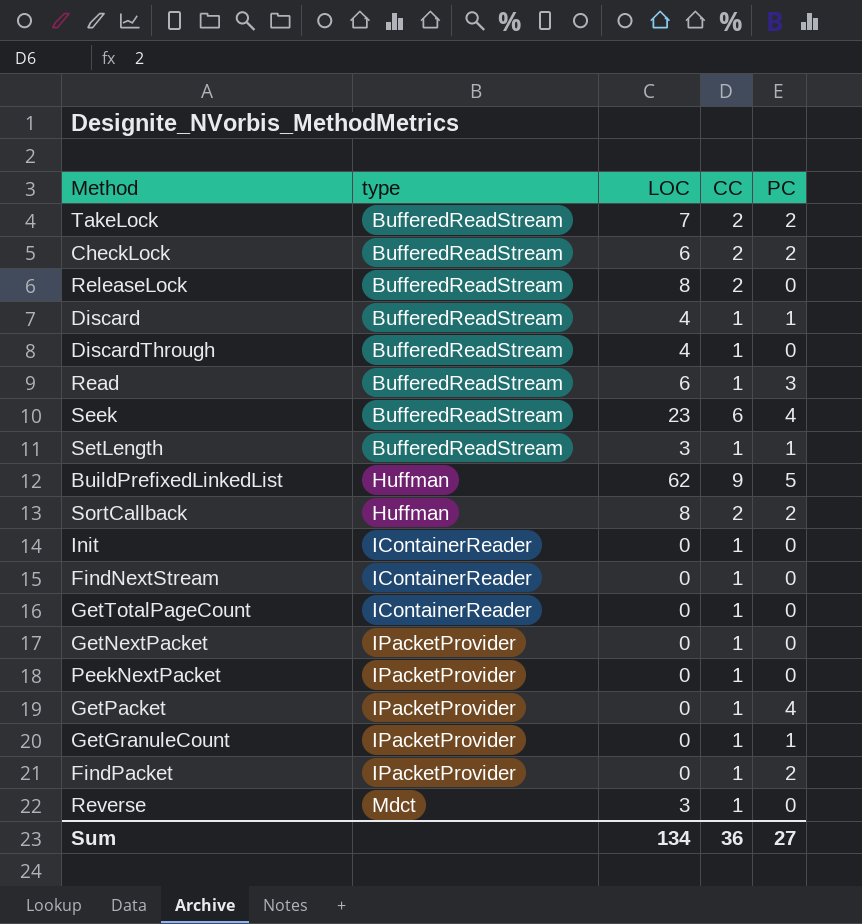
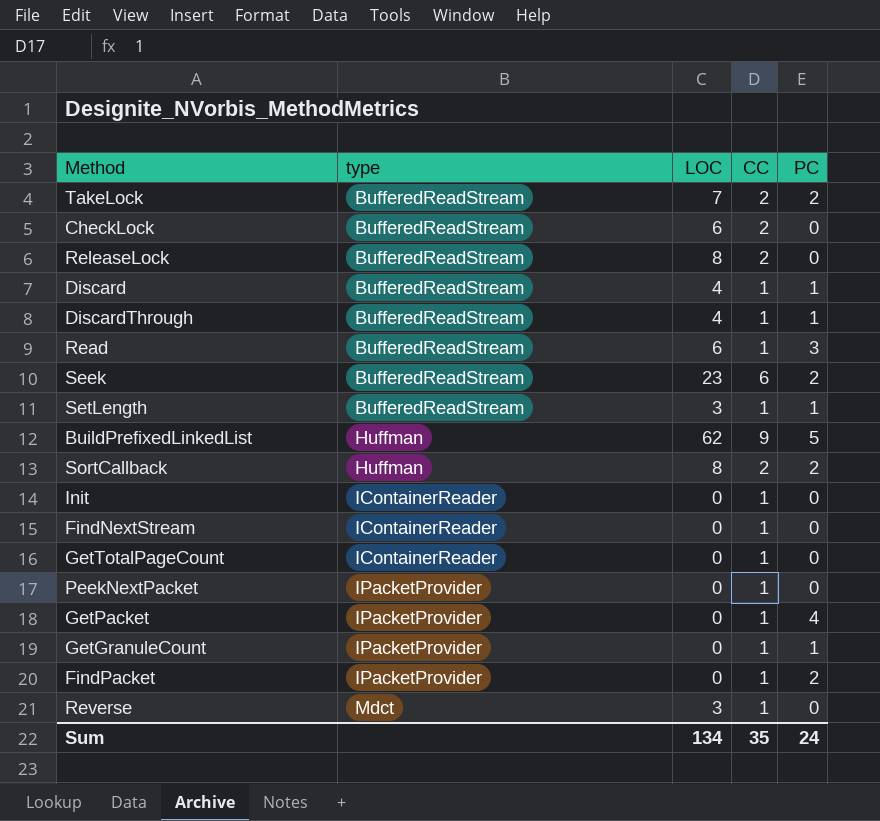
row GetNextPacket: IPacketProvider | 0 | 1 | 0 -> none
CheckLock | PC: 2 -> 0
DiscardThrough | PC: 0 -> 1
Seek | PC: 4 -> 2
Sum | CC: 36 -> 35
Sum | PC: 27 -> 24

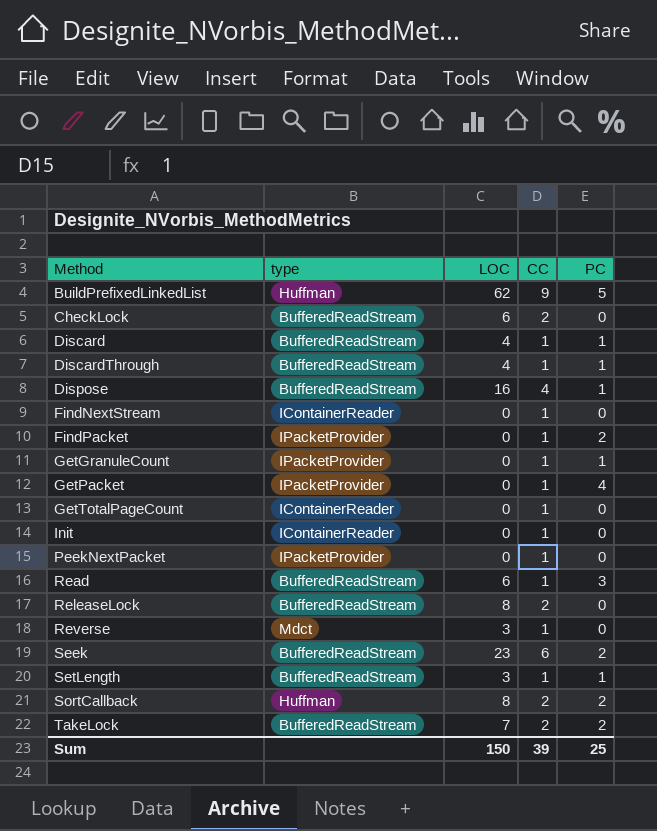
row order: type ascending -> Method ascending
row Dispose: none -> BufferedReadStream | 16 | 4 | 1
Sum | LOC: 134 -> 150
Sum | CC: 35 -> 39
Sum | PC: 24 -> 25

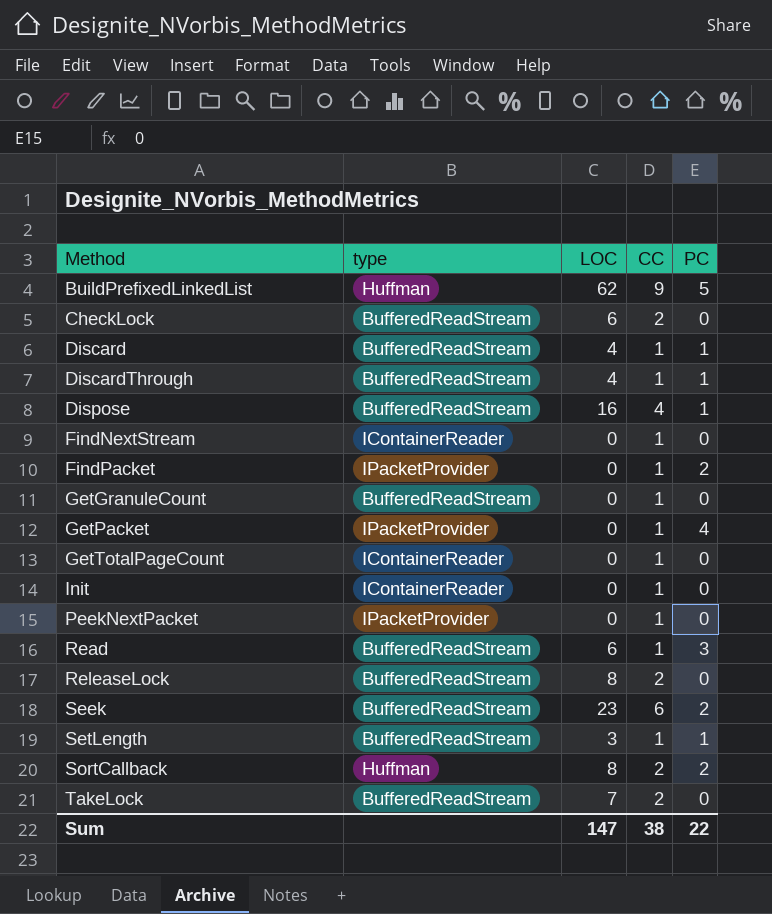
row Reverse: Mdct | 3 | 1 | 0 -> none
GetGranuleCount | type: IPacketProvider -> BufferedReadStream
GetGranuleCount | PC: 1 -> 0
TakeLock | PC: 2 -> 0
Sum | LOC: 150 -> 147
Sum | CC: 39 -> 38
Sum | PC: 25 -> 22

